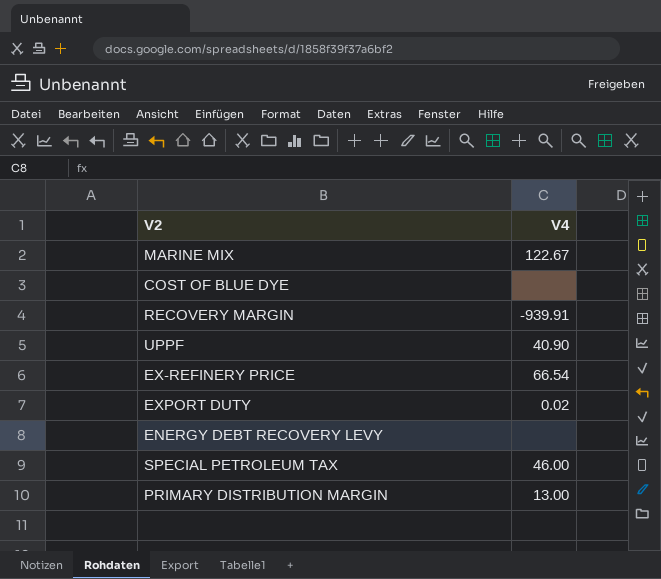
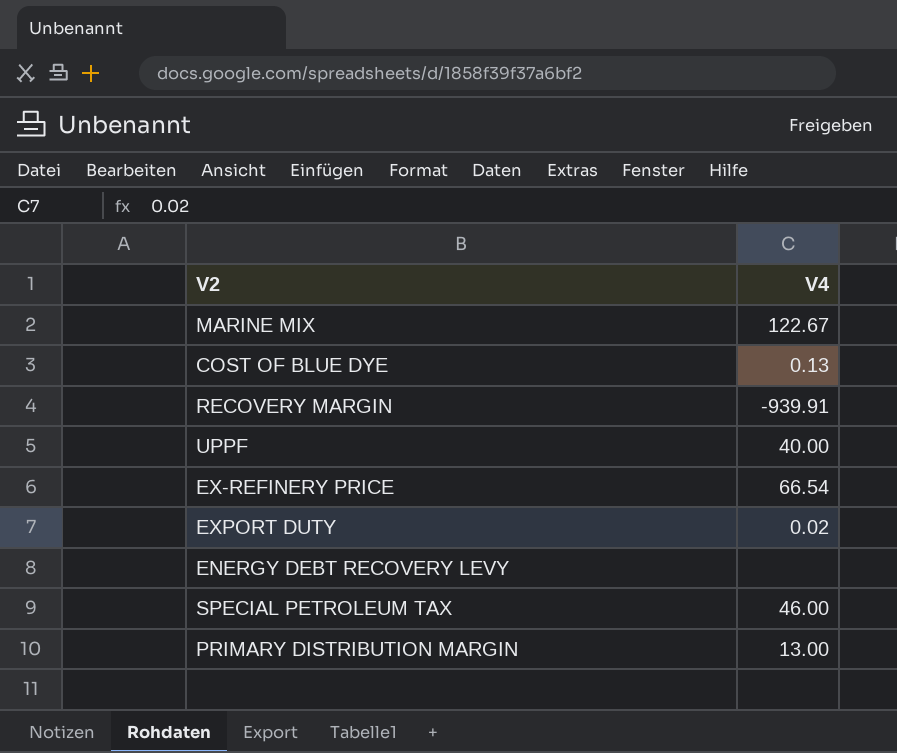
COST OF BLUE DYE | V4: none -> 0.13
UPPF | V4: 40.90 -> 40.00

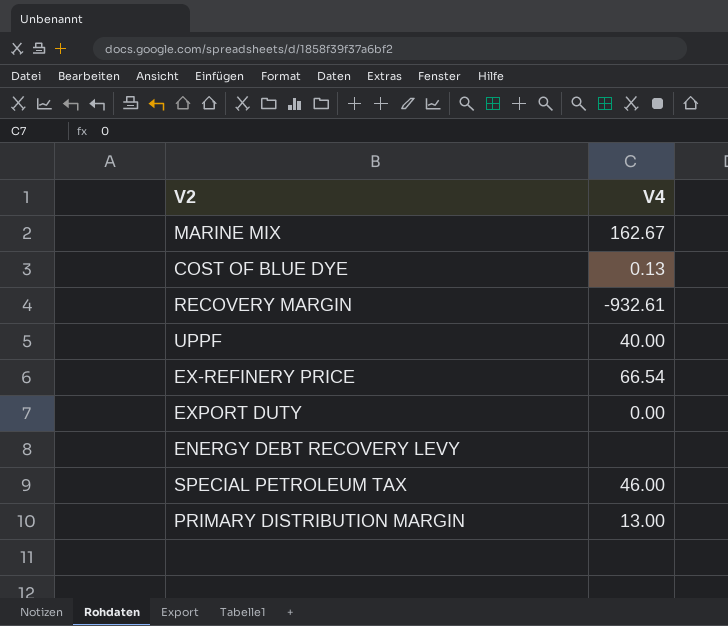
MARINE MIX | V4: 122.67 -> 162.67
RECOVERY MARGIN | V4: -939.91 -> -932.61
EXPORT DUTY | V4: 0.02 -> 0.00

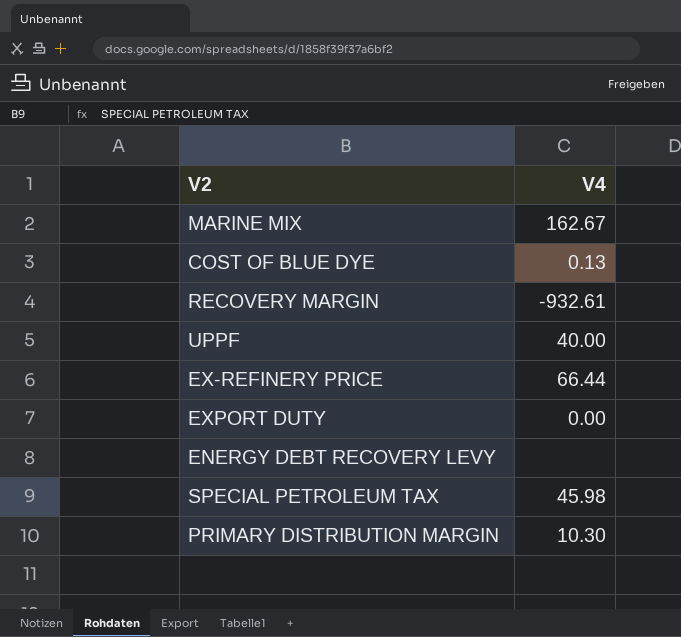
EX-REFINERY PRICE | V4: 66.54 -> 66.44
SPECIAL PETROLEUM TAX | V4: 46.00 -> 45.98
PRIMARY DISTRIBUTION MARGIN | V4: 13.00 -> 10.30

